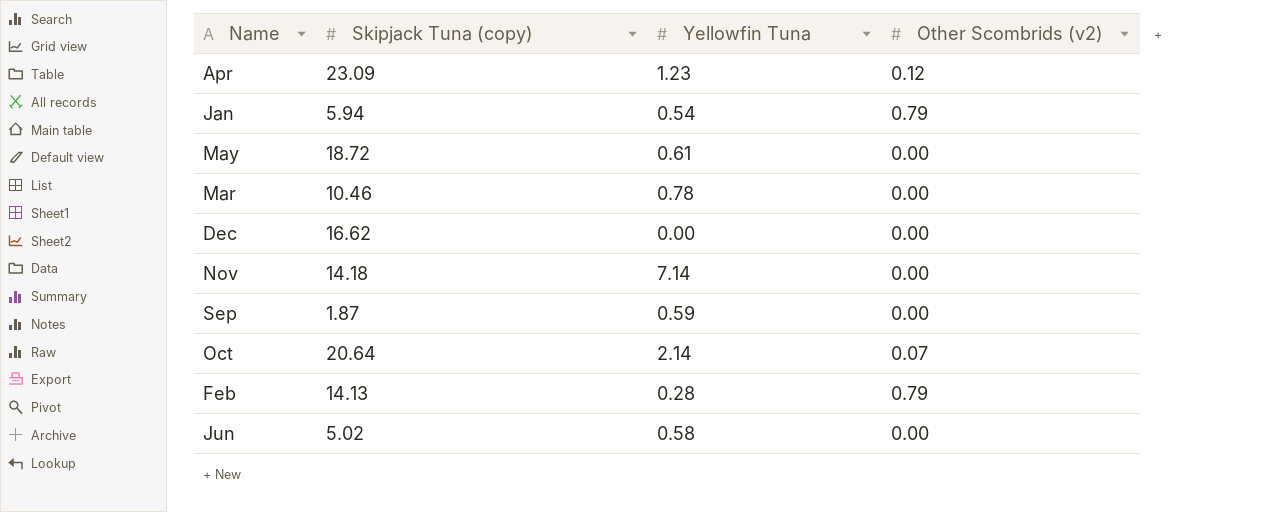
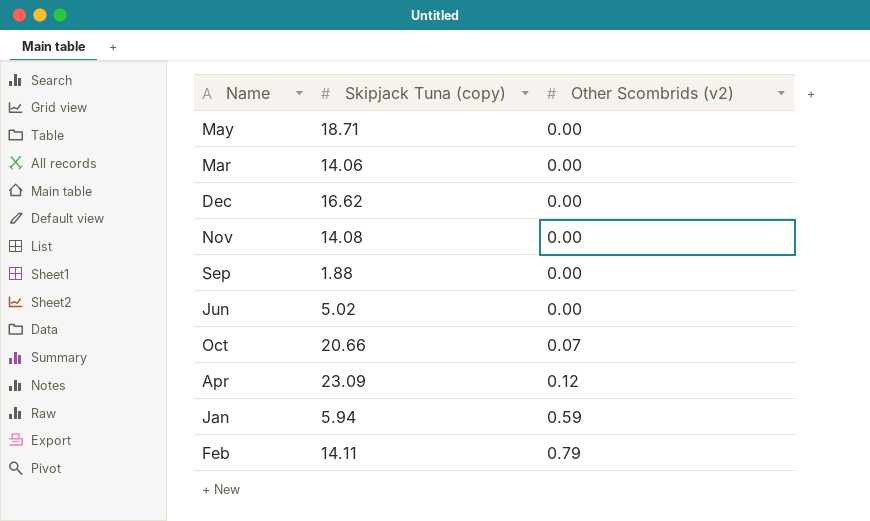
row order: none -> Other Scombrids (v2) ascending
column Yellowfin Tuna | position: 3 -> none
May | Skipjack Tuna (copy): 18.72 -> 18.71
Mar | Skipjack Tuna (copy): 10.46 -> 14.06
Nov | Skipjack Tuna (copy): 14.18 -> 14.08
Sep | Skipjack Tuna (copy): 1.87 -> 1.88
Oct | Skipjack Tuna (copy): 20.64 -> 20.66
Jan | Other Scombrids (v2): 0.79 -> 0.59
Feb | Skipjack Tuna (copy): 14.13 -> 14.11

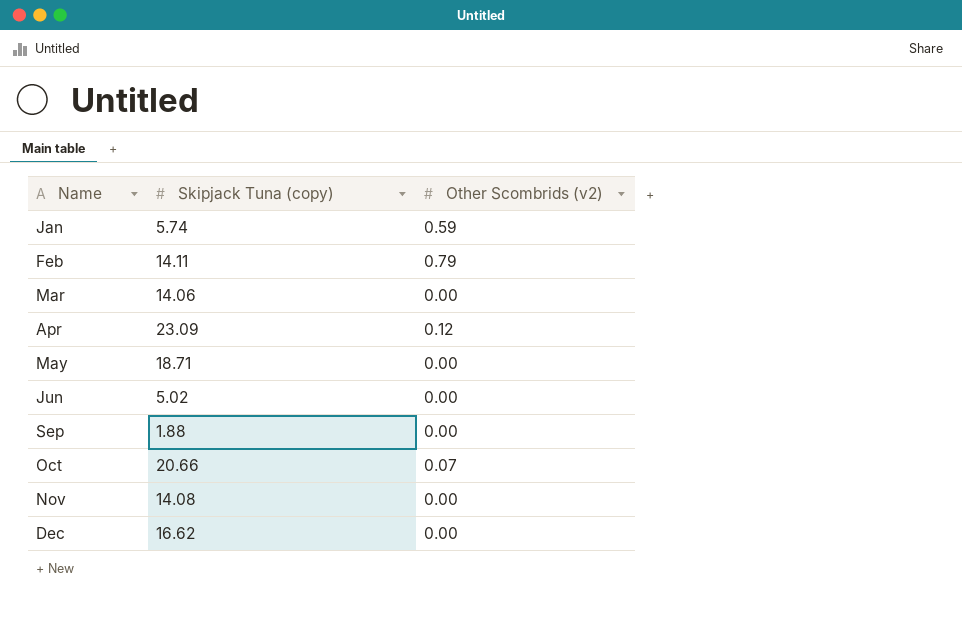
row order: Other Scombrids (v2) ascending -> Name ascending
Jan | Skipjack Tuna (copy): 5.94 -> 5.74

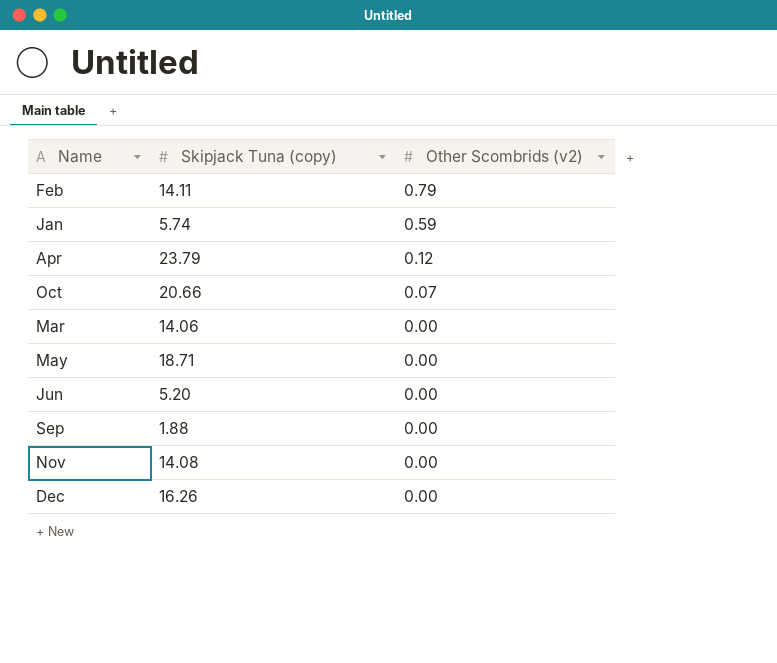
row order: Name ascending -> Other Scombrids (v2) descending
Apr | Skipjack Tuna (copy): 23.09 -> 23.79
Jun | Skipjack Tuna (copy): 5.02 -> 5.20
Dec | Skipjack Tuna (copy): 16.62 -> 16.26

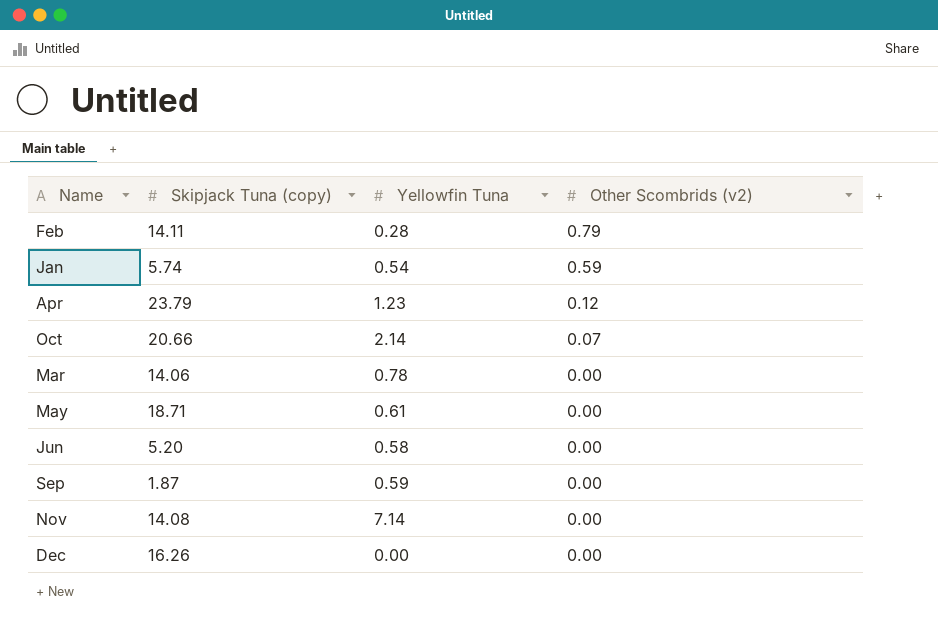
column Yellowfin Tuna | position: none -> 3
Sep | Skipjack Tuna (copy): 1.88 -> 1.87

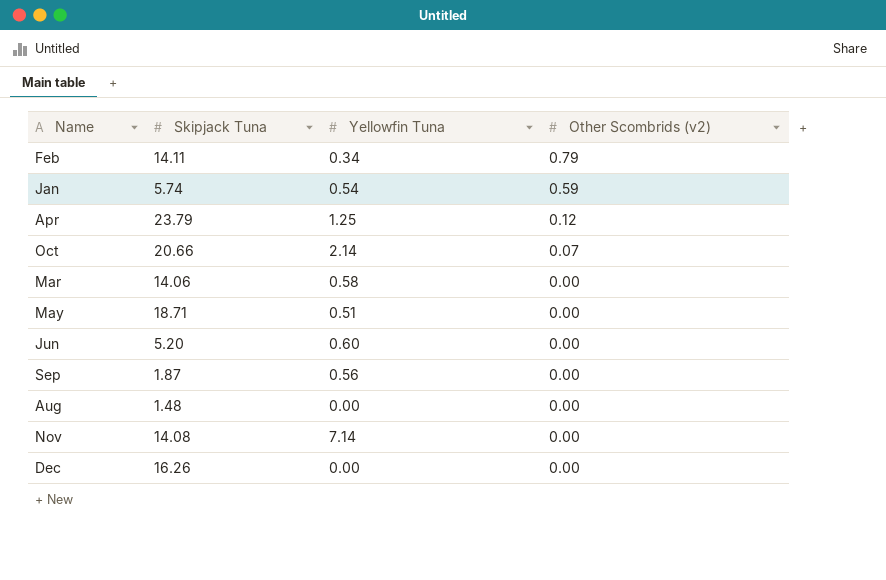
column name: Skipjack Tuna (copy) -> Skipjack Tuna
Feb | Yellowfin Tuna: 0.28 -> 0.34
Apr | Yellowfin Tuna: 1.23 -> 1.25
Mar | Yellowfin Tuna: 0.78 -> 0.58
May | Yellowfin Tuna: 0.61 -> 0.51
Jun | Yellowfin Tuna: 0.58 -> 0.60
Sep | Yellowfin Tuna: 0.59 -> 0.56
row Aug: none -> 1.48 | 0.00 | 0.00

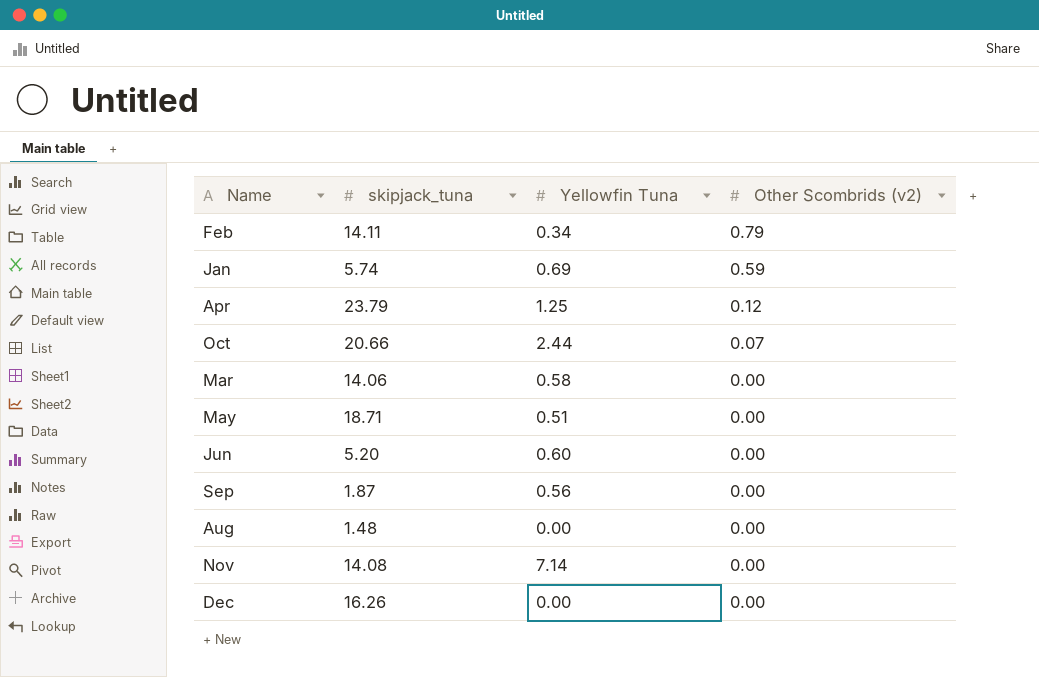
column name: Skipjack Tuna -> skipjack_tuna
Jan | Yellowfin Tuna: 0.54 -> 0.69
Oct | Yellowfin Tuna: 2.14 -> 2.44

